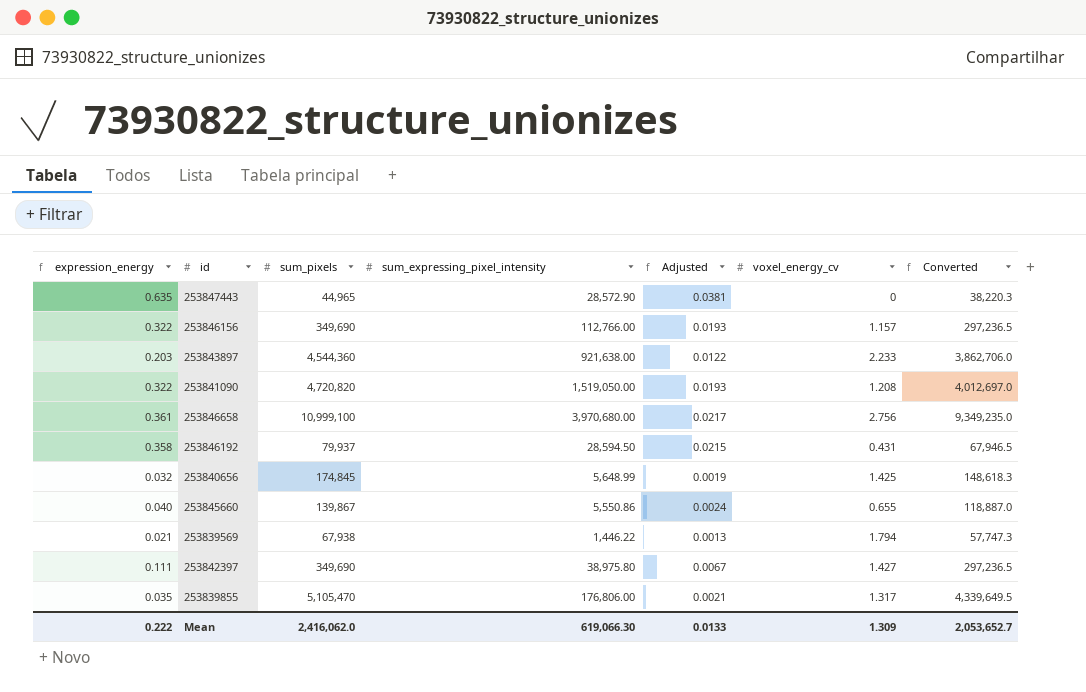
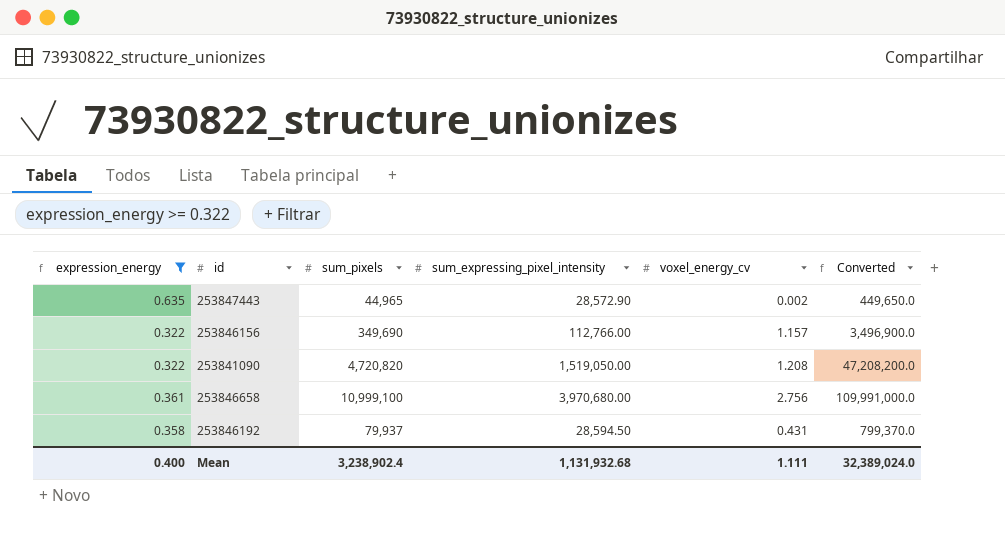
filter: none -> expression_energy >= 0.322
column Adjusted | formula: [expression_energy] * 0.06 -> none
column Converted | formula: [sum_pixels] * 0.85 -> [sum_pixels] * 10
253847443 | voxel_energy_cv: 0 -> 0.002
Mean | expression_energy: 0.222 -> 0.400
Mean | sum_pixels: 2,416,062.0 -> 3,238,902.4
Mean | sum_expressing_pixel_intensity: 619,066.30 -> 1,131,932.68
Mean | voxel_energy_cv: 1.309 -> 1.111
Mean | Converted: 2,053,652.7 -> 32,389,024.0

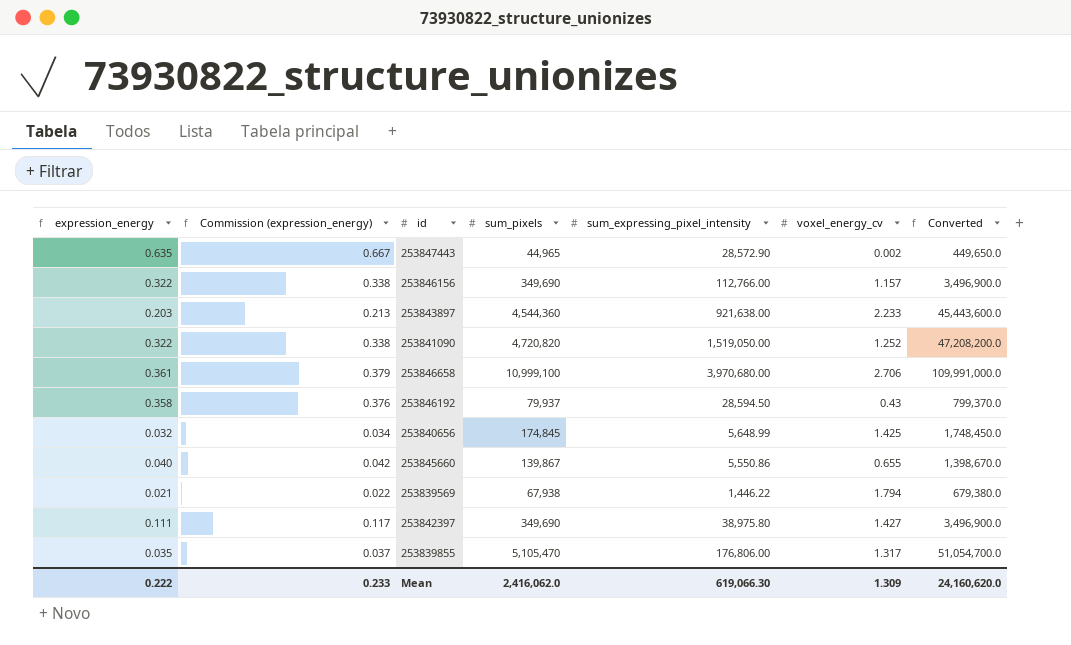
filter: expression_energy >= 0.322 -> none
column Commission (expression_energy) | formula: none -> [expression_energy] * 1.05
253841090 | voxel_energy_cv: 1.208 -> 1.252
253846658 | voxel_energy_cv: 2.756 -> 2.706
253846192 | voxel_energy_cv: 0.431 -> 0.43
Mean | expression_energy: 0.400 -> 0.222
Mean | sum_pixels: 3,238,902.4 -> 2,416,062.0
Mean | sum_expressing_pixel_intensity: 1,131,932.68 -> 619,066.30
Mean | voxel_energy_cv: 1.111 -> 1.309
Mean | Converted: 32,389,024.0 -> 24,160,620.0

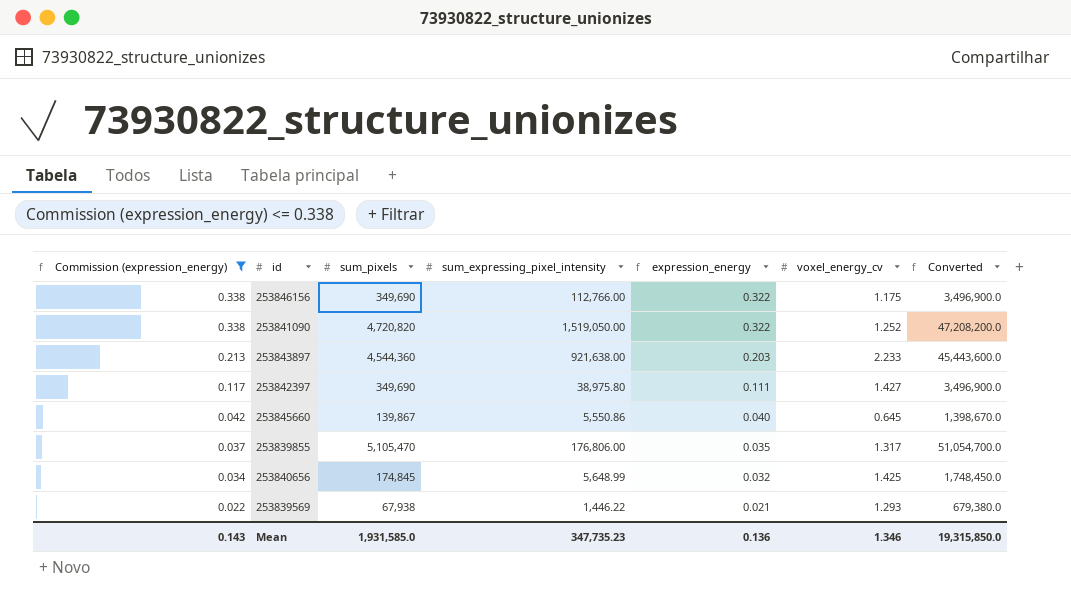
filter: none -> Commission (expression_energy) <= 0.338
row order: none -> Commission (expression_energy) descending
column expression_energy | position: 1 -> 5
253846156 | voxel_energy_cv: 1.157 -> 1.175
253845660 | voxel_energy_cv: 0.655 -> 0.645
253839569 | voxel_energy_cv: 1.794 -> 1.293
Mean | Commission (expression_energy): 0.233 -> 0.143
Mean | sum_pixels: 2,416,062.0 -> 1,931,585.0
Mean | sum_expressing_pixel_intensity: 619,066.30 -> 347,735.23
Mean | expression_energy: 0.222 -> 0.136
Mean | voxel_energy_cv: 1.309 -> 1.346
Mean | Converted: 24,160,620.0 -> 19,315,850.0

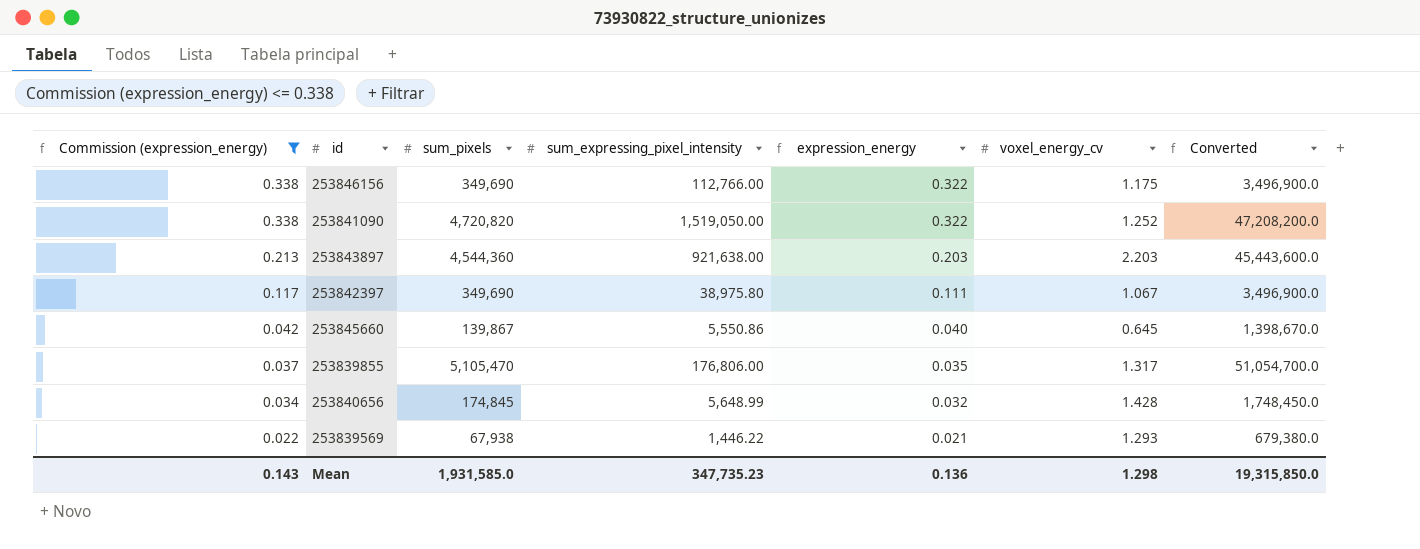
253843897 | voxel_energy_cv: 2.233 -> 2.203
253842397 | voxel_energy_cv: 1.427 -> 1.067
253840656 | voxel_energy_cv: 1.425 -> 1.428
Mean | voxel_energy_cv: 1.346 -> 1.298

